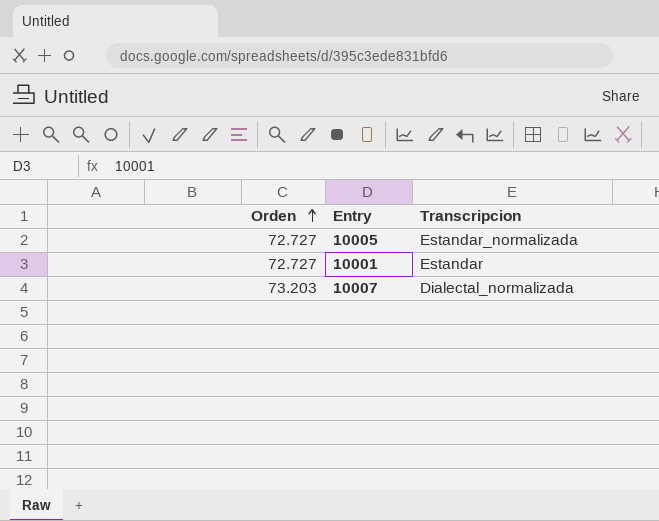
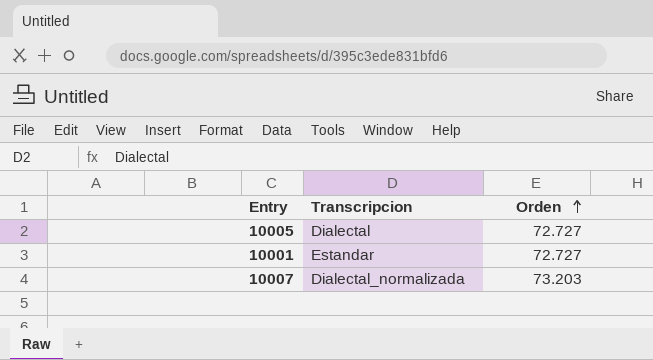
column Orden | position: 1 -> 3
10005 | Transcripcion: Estandar_normalizada -> Dialectal

